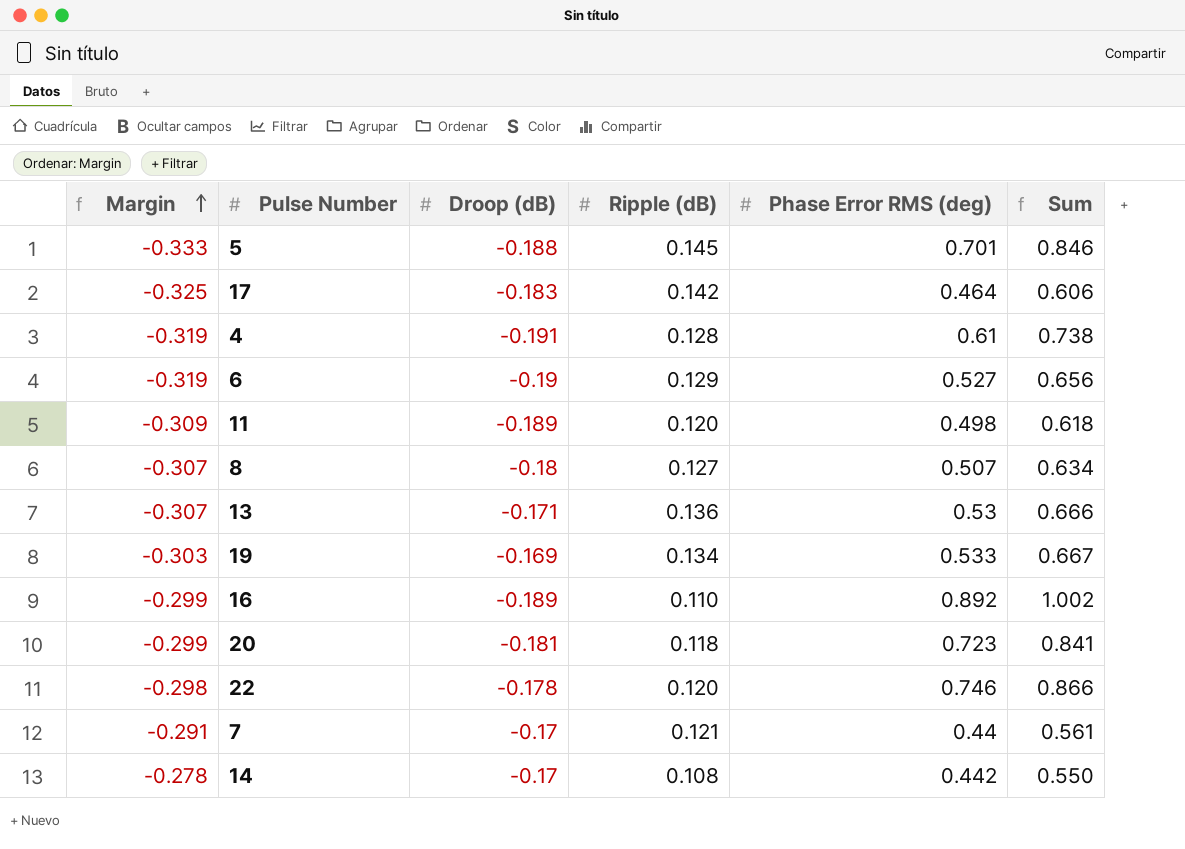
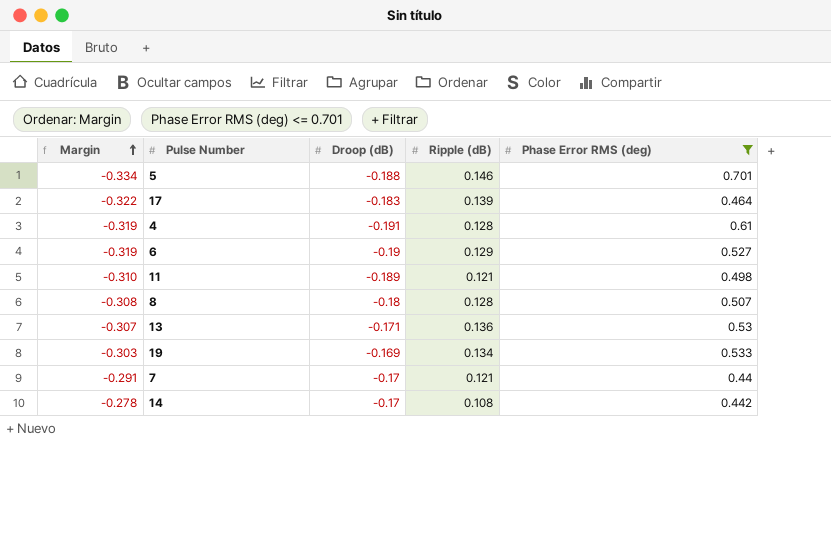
filter: none -> Phase Error RMS (deg) <= 0.701
column Sum | formula: [Ripple (dB)] + [Phase Error RMS (deg)] -> none
5 | Margin: -0.333 -> -0.334
5 | Ripple (dB): 0.145 -> 0.146
17 | Margin: -0.325 -> -0.322
17 | Ripple (dB): 0.142 -> 0.139
11 | Margin: -0.309 -> -0.310
11 | Ripple (dB): 0.120 -> 0.121
8 | Margin: -0.307 -> -0.308
8 | Ripple (dB): 0.127 -> 0.128

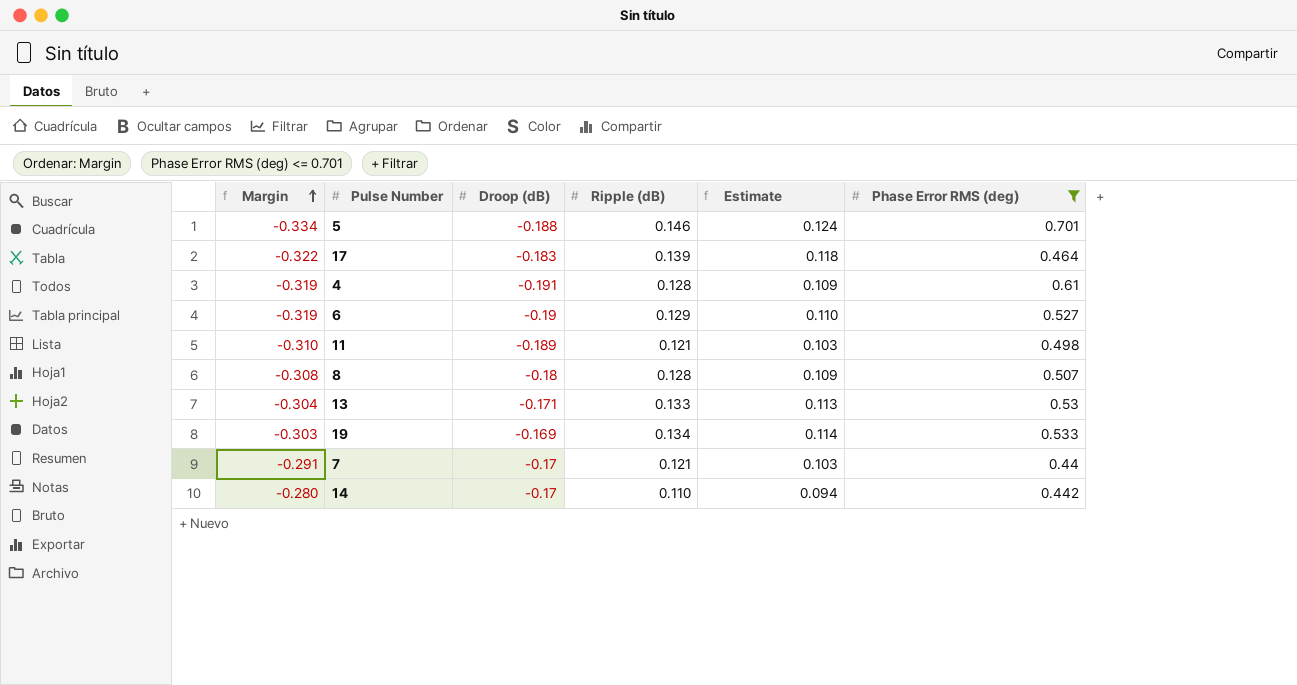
column Estimate | formula: none -> [Ripple (dB)] * 0.85
13 | Margin: -0.307 -> -0.304
13 | Ripple (dB): 0.136 -> 0.133
14 | Margin: -0.278 -> -0.280
14 | Ripple (dB): 0.108 -> 0.110

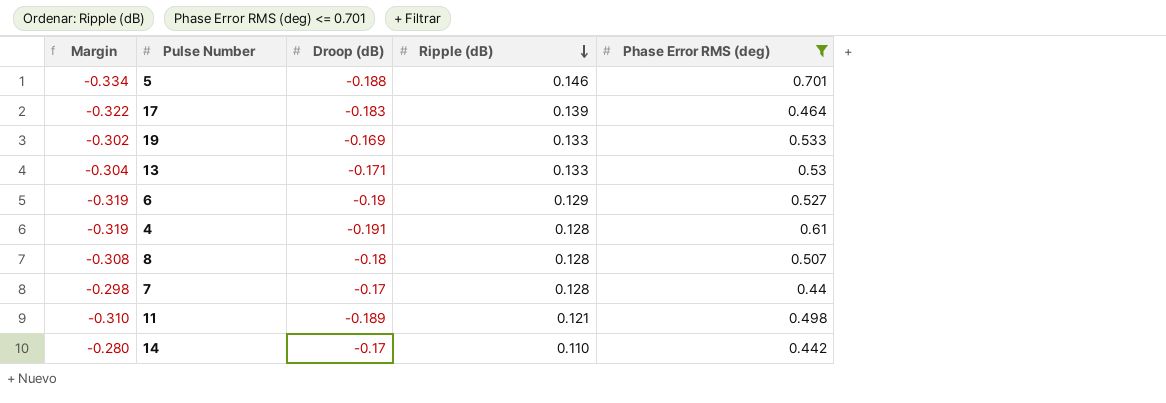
row order: Margin ascending -> Ripple (dB) descending
column Estimate | formula: [Ripple (dB)] * 0.85 -> none
19 | Margin: -0.303 -> -0.302
19 | Ripple (dB): 0.134 -> 0.133
7 | Margin: -0.291 -> -0.298
7 | Ripple (dB): 0.121 -> 0.128

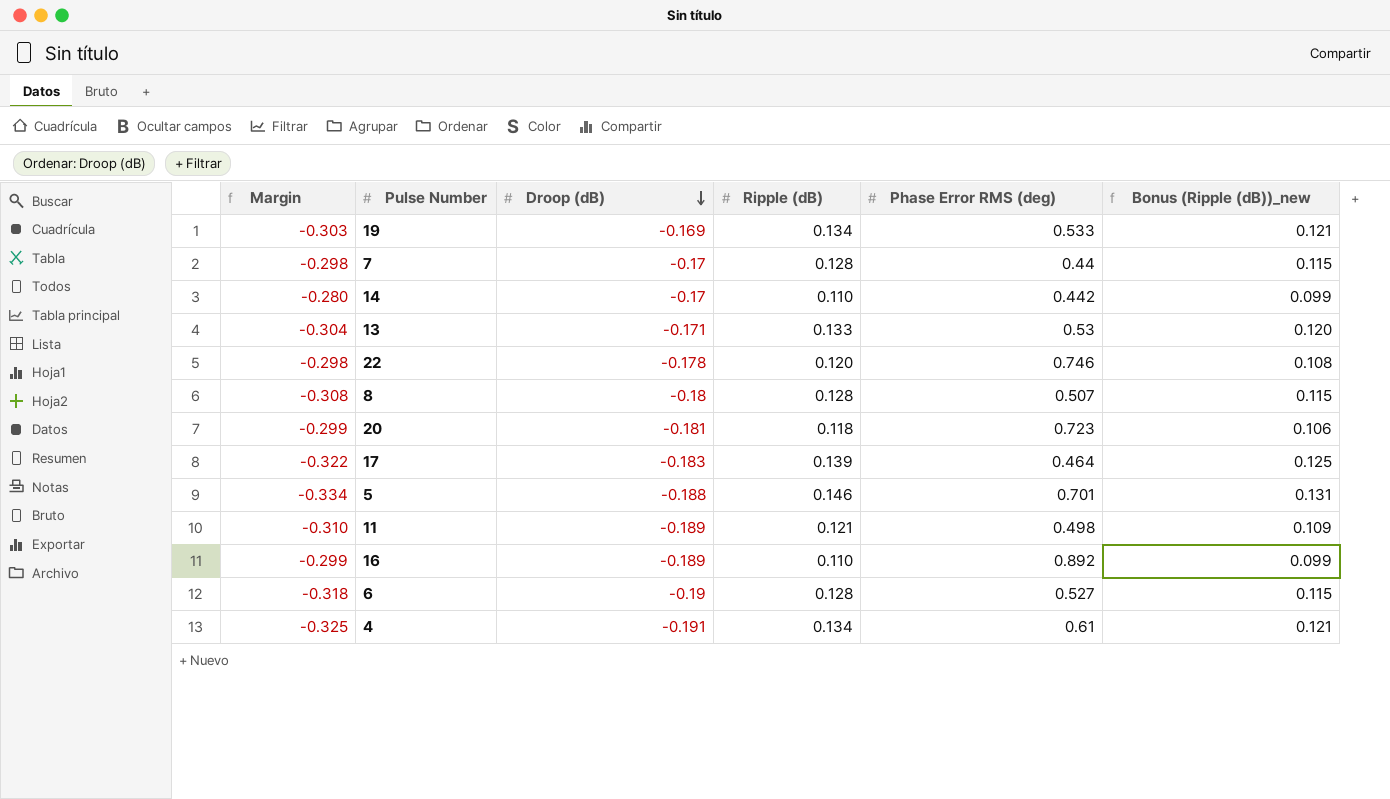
filter: Phase Error RMS (deg) <= 0.701 -> none
row order: Ripple (dB) descending -> Droop (dB) descending
column Bonus (Ripple (dB))_new | formula: none -> [Ripple (dB)] * 0.9
19 | Margin: -0.302 -> -0.303
19 | Ripple (dB): 0.133 -> 0.134
6 | Margin: -0.319 -> -0.318
6 | Ripple (dB): 0.129 -> 0.128
4 | Margin: -0.319 -> -0.325
4 | Ripple (dB): 0.128 -> 0.134

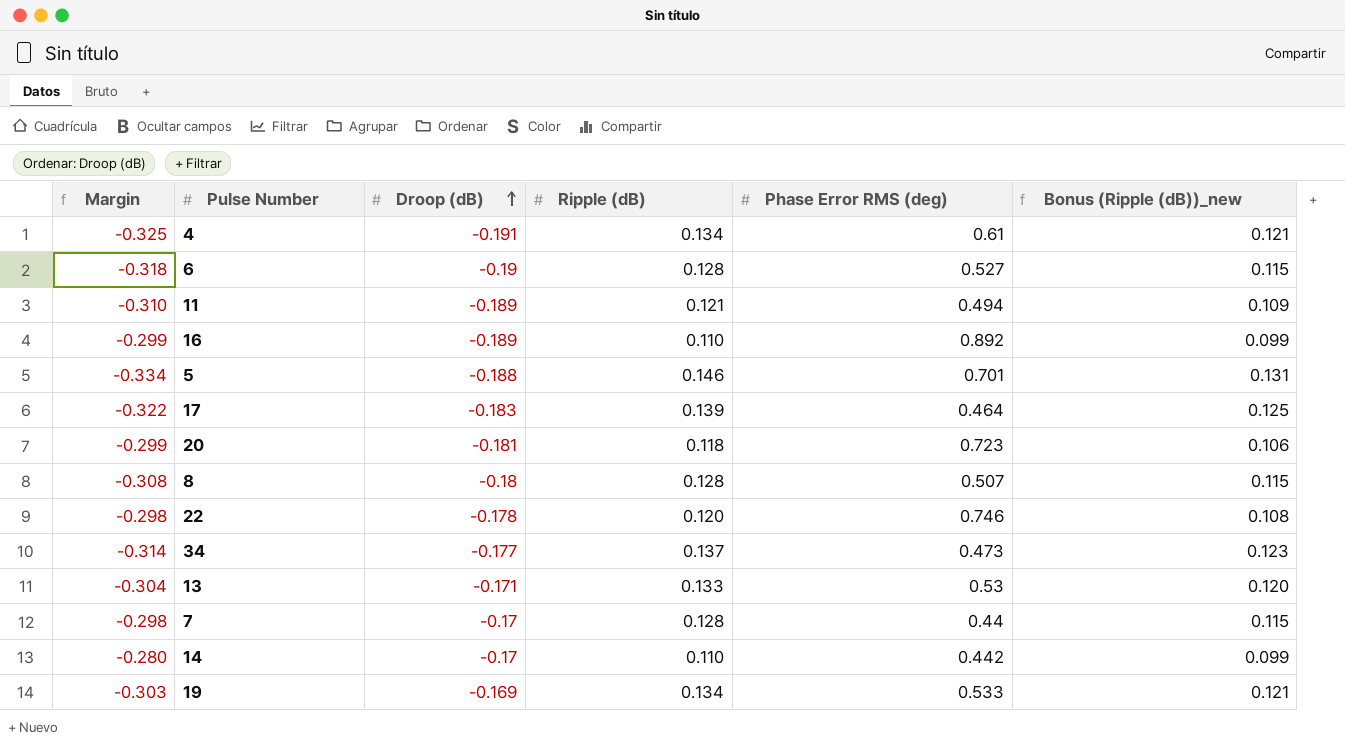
row order: Droop (dB) descending -> Droop (dB) ascending
11 | Phase Error RMS (deg): 0.498 -> 0.494
row 34: none -> -0.314 | -0.177 | 0.137 | 0.473 | 0.123

